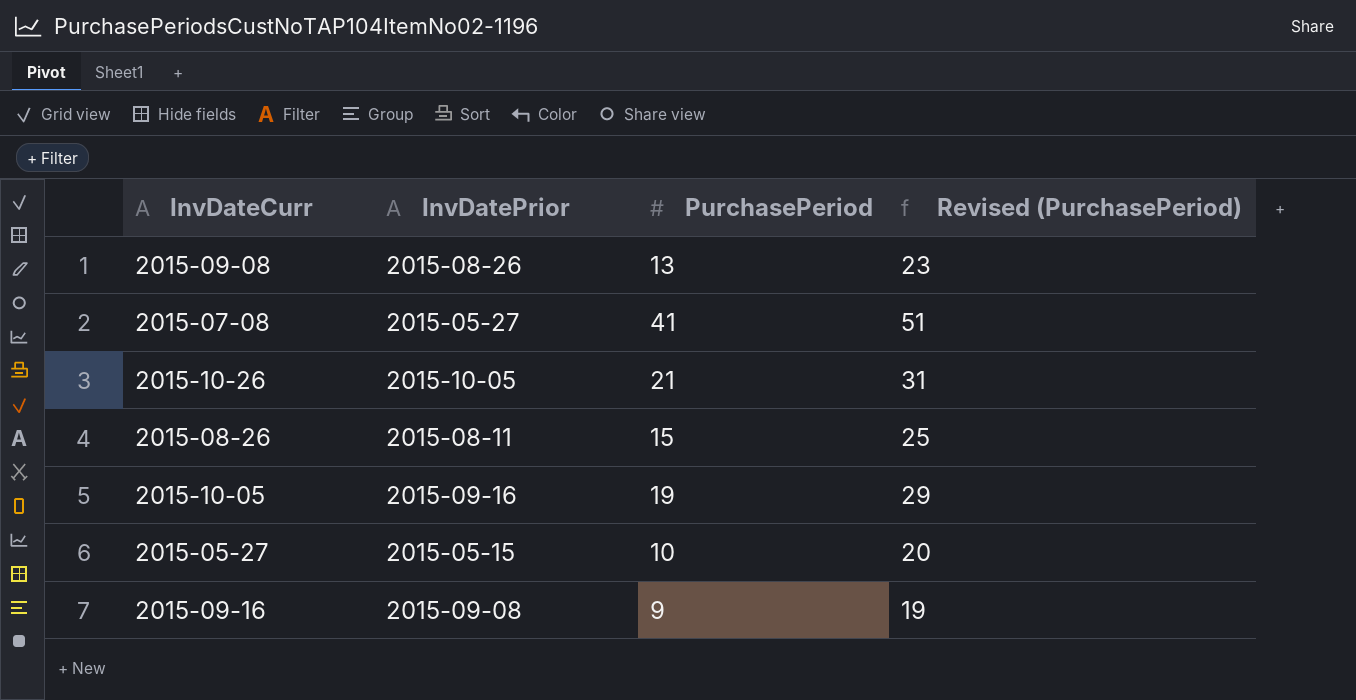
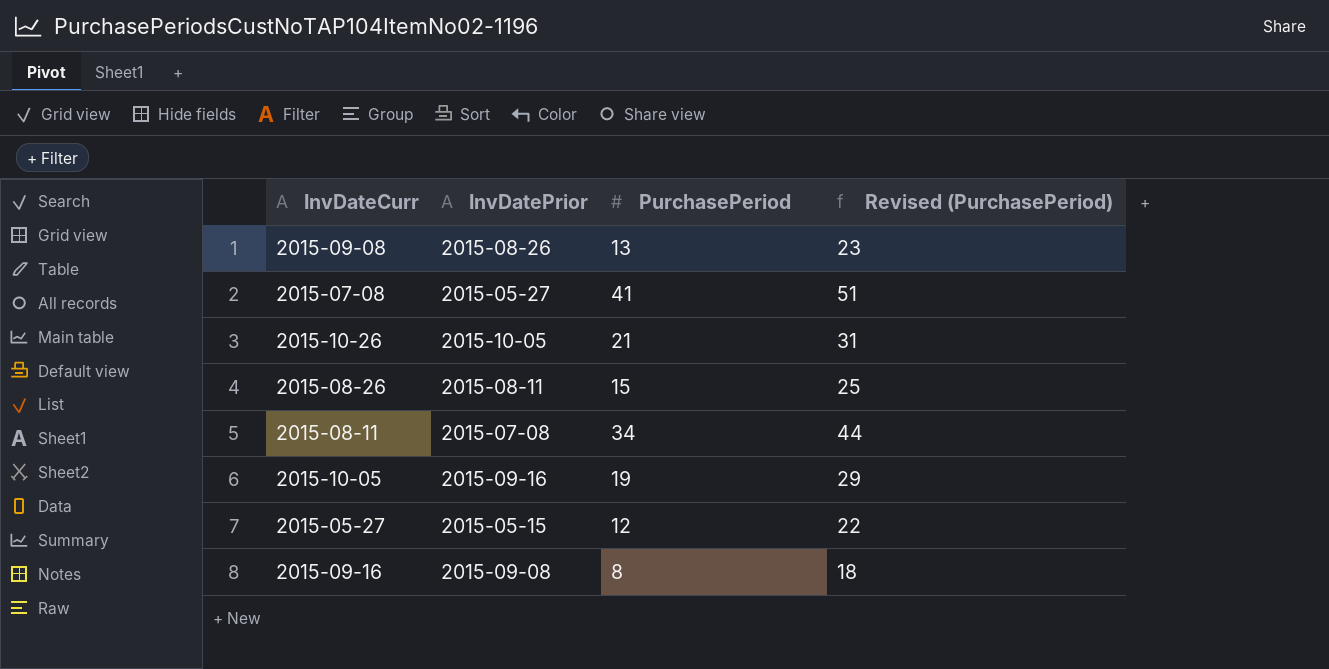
row 2015-08-11: none -> 2015-07-08 | 34 | 44
2015-05-27 | PurchasePeriod: 10 -> 12
2015-05-27 | Revised (PurchasePeriod): 20 -> 22
2015-09-16 | PurchasePeriod: 9 -> 8
2015-09-16 | Revised (PurchasePeriod): 19 -> 18

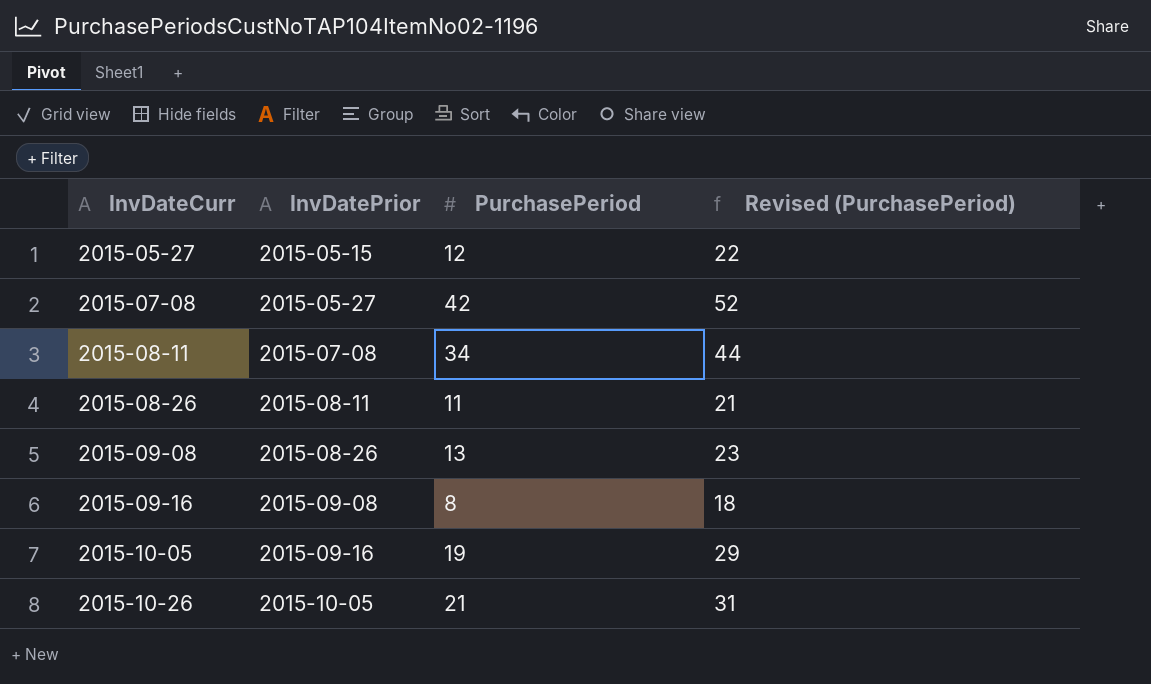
row order: none -> InvDateCurr ascending
2015-07-08 | PurchasePeriod: 41 -> 42
2015-07-08 | Revised (PurchasePeriod): 51 -> 52
2015-08-26 | PurchasePeriod: 15 -> 11
2015-08-26 | Revised (PurchasePeriod): 25 -> 21

